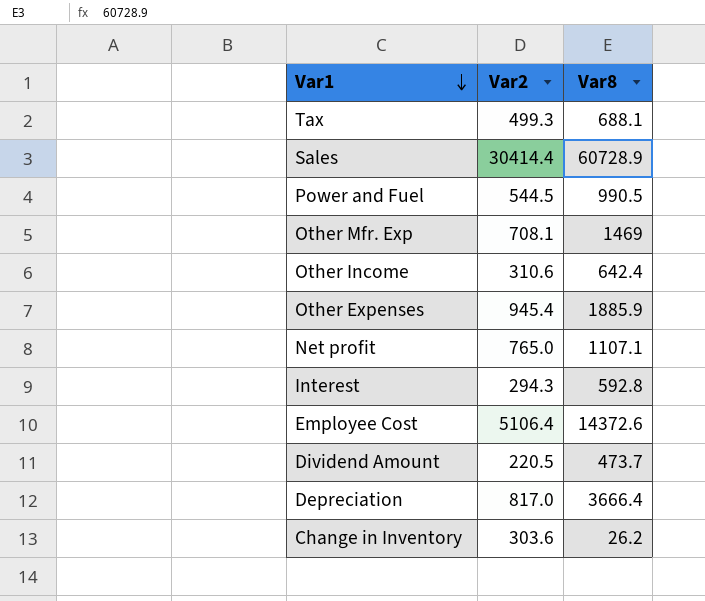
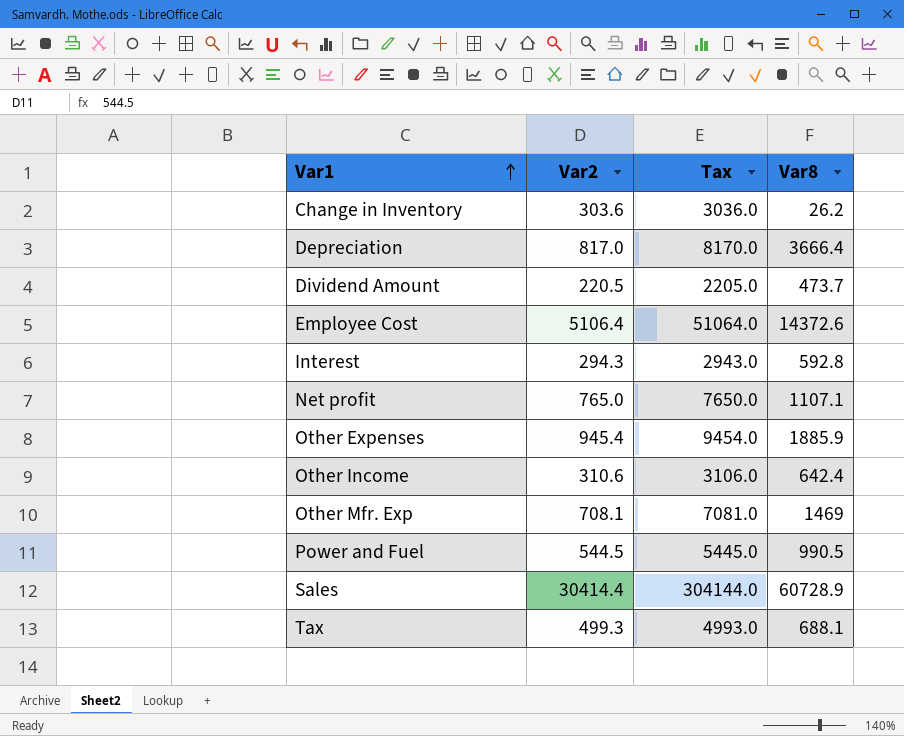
row order: Var1 descending -> Var1 ascending
column Tax | formula: none -> [Var2] * 10

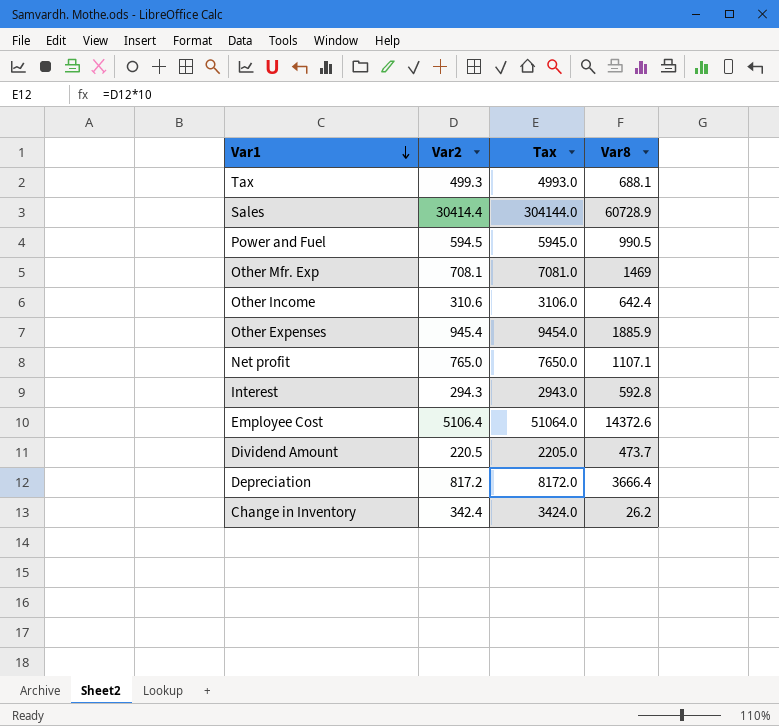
row order: Var1 ascending -> Var1 descending
Power and Fuel | Var2: 544.5 -> 594.5
Power and Fuel | Tax: 5445.0 -> 5945.0
Depreciation | Var2: 817.0 -> 817.2
Depreciation | Tax: 8170.0 -> 8172.0
Change in Inventory | Var2: 303.6 -> 342.4
Change in Inventory | Tax: 3036.0 -> 3424.0

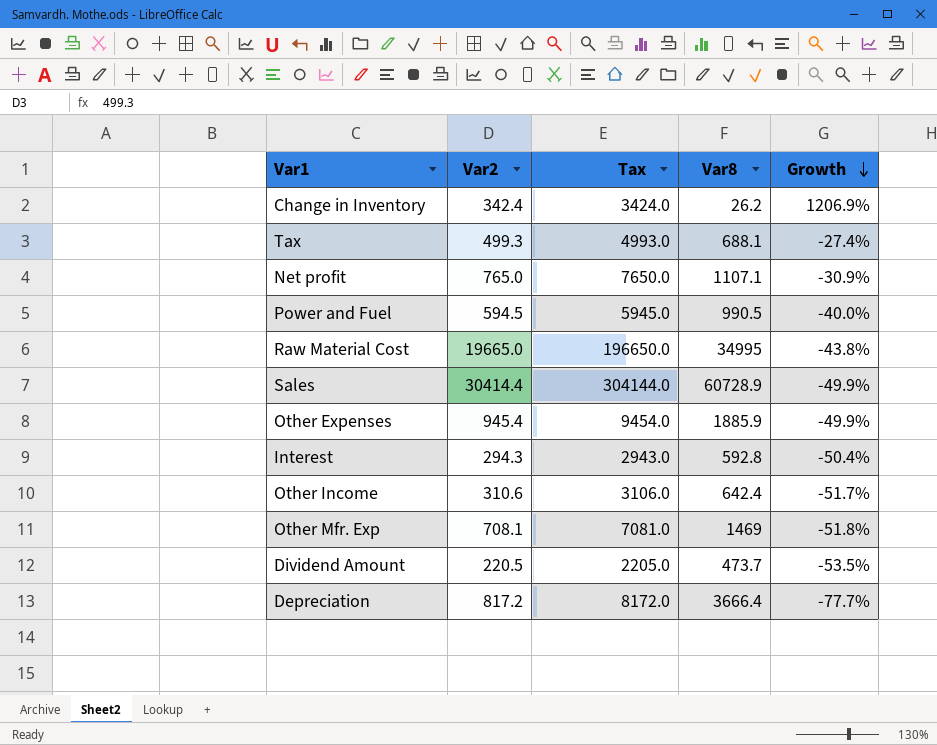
row order: Var1 descending -> Growth descending
column Growth | formula: none -> ([Var2] - [Var8]) / [Var8]
row Employee Cost: 5106.4 | 51064.0 | 14372.6 -> none
row Raw Material Cost: none -> 19665.0 | 196650.0 | 34995 | -43.8%

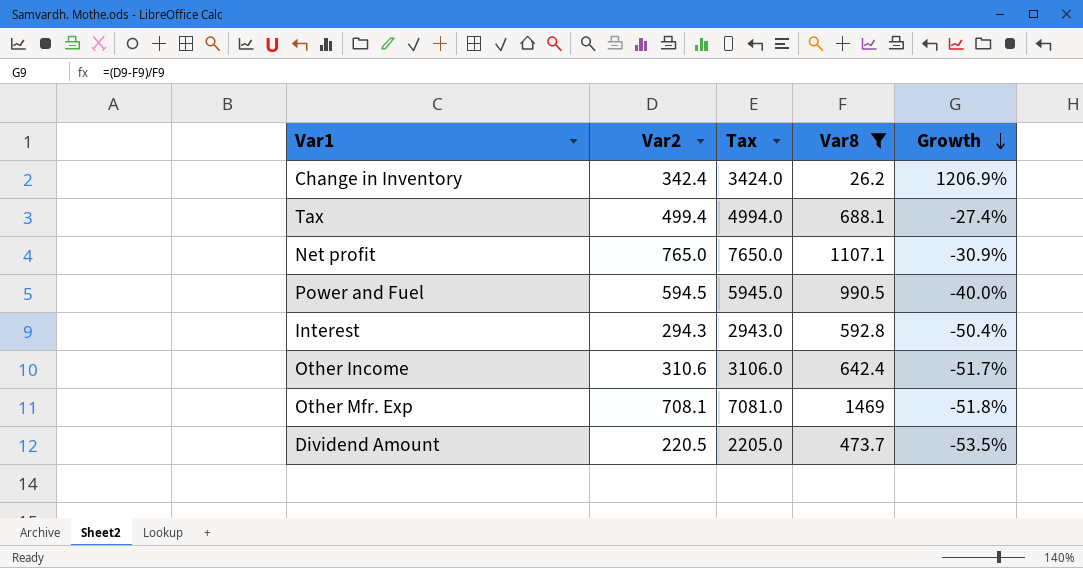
filter: none -> Var8 <= 1469
Tax | Var2: 499.3 -> 499.4
Tax | Tax: 4993.0 -> 4994.0

